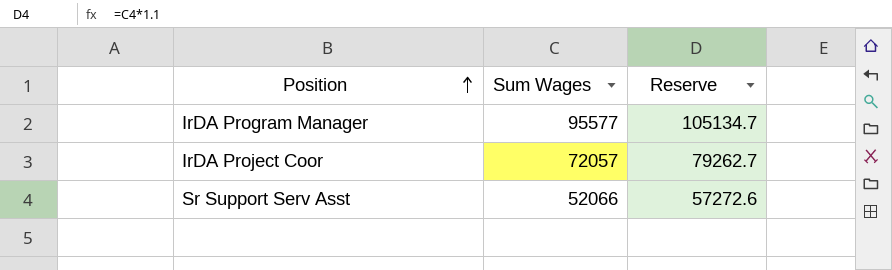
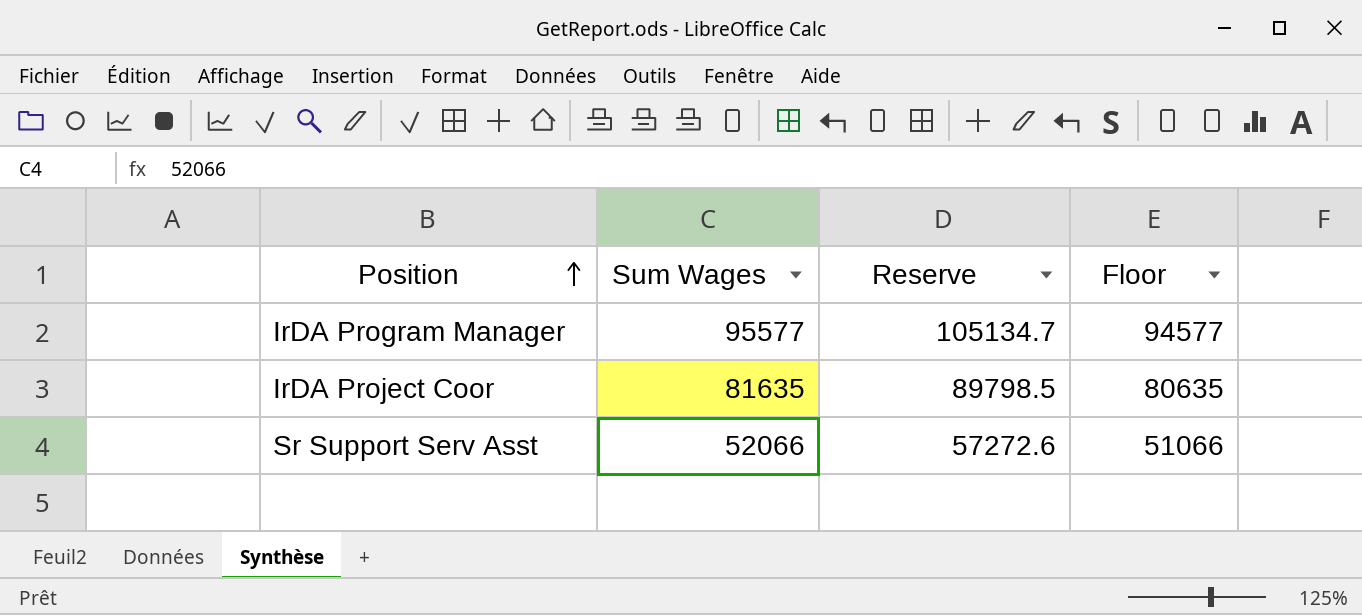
column Floor | formula: none -> [Sum Wages] - 1000
IrDA Project Coor | Sum Wages: 72057 -> 81635
IrDA Project Coor | Reserve: 79262.7 -> 89798.5

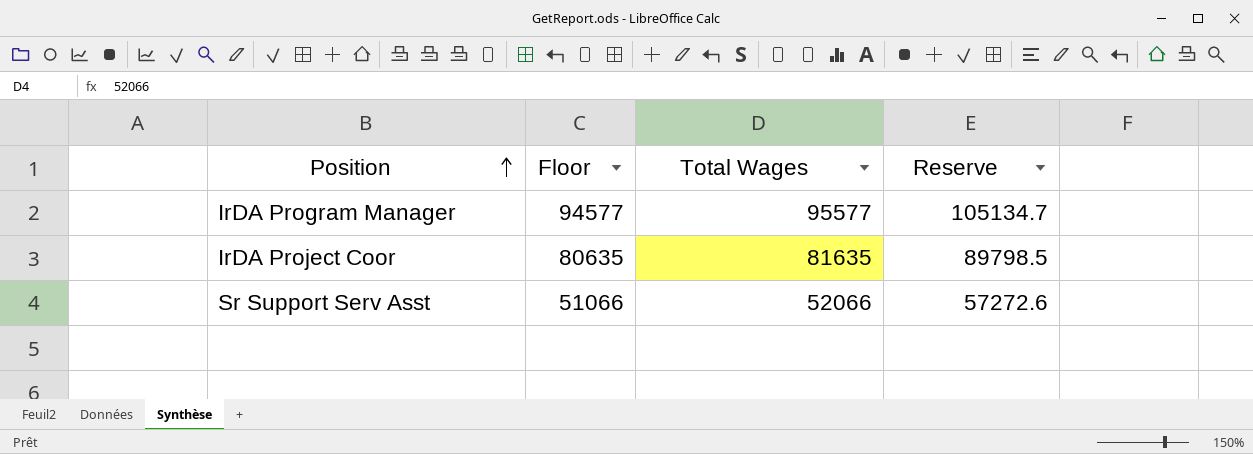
column Floor | position: 4 -> 2
column name: Sum Wages -> Total Wages

